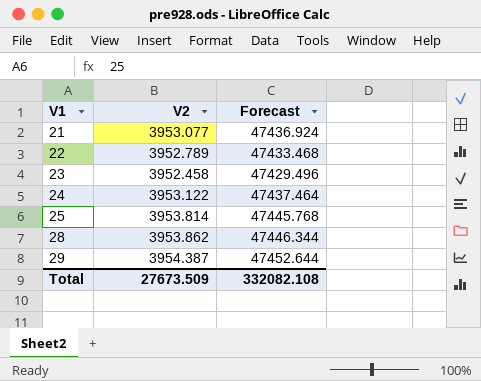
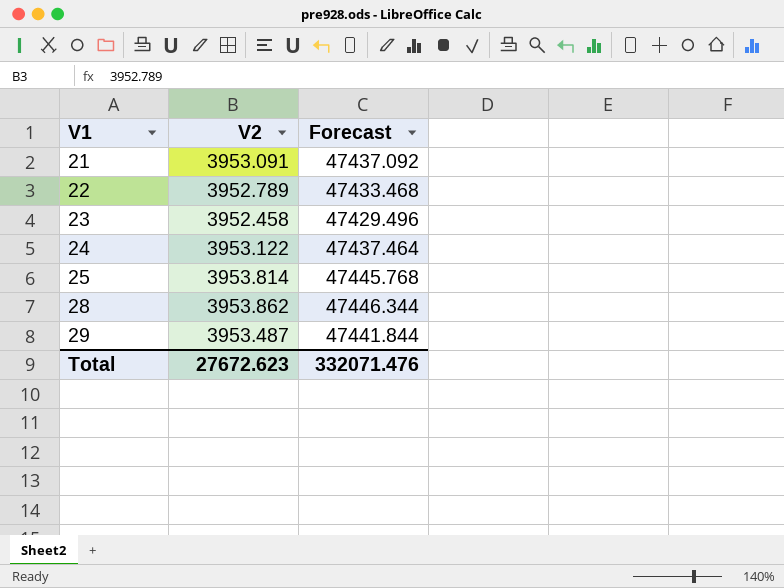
21 | V2: 3953.077 -> 3953.091
21 | Forecast: 47436.924 -> 47437.092
29 | V2: 3954.387 -> 3953.487
29 | Forecast: 47452.644 -> 47441.844
Total | V2: 27673.509 -> 27672.623
Total | Forecast: 332082.108 -> 332071.476

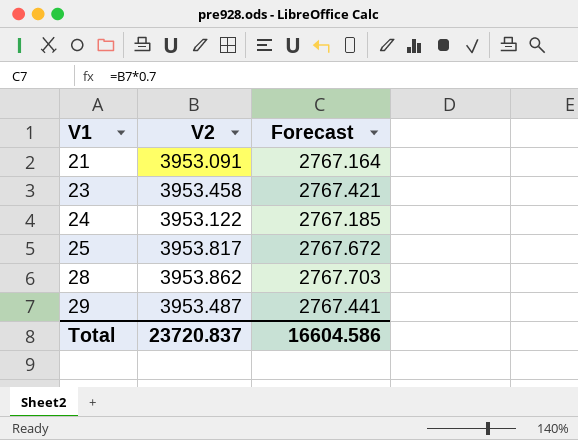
column Forecast | formula: [V2] * 12 -> [V2] * 0.7
row 22: 3952.789 | 47433.468 -> none
23 | V2: 3952.458 -> 3953.458
25 | V2: 3953.814 -> 3953.817
Total | V2: 27672.623 -> 23720.837
Total | Forecast: 332071.476 -> 16604.586

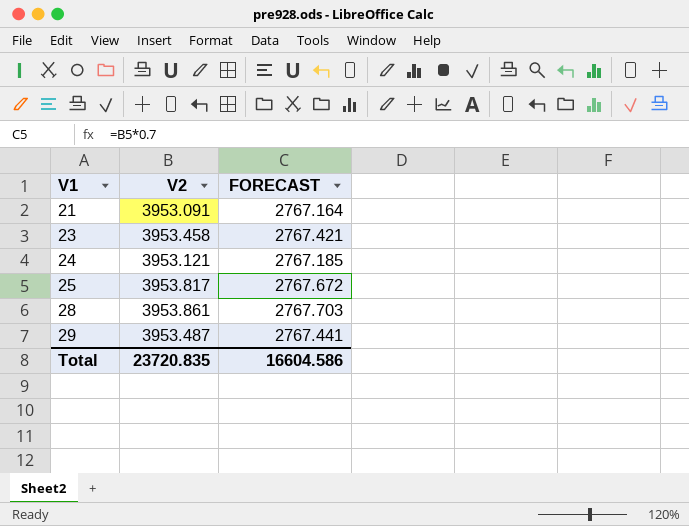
column name: Forecast -> FORECAST
24 | V2: 3953.122 -> 3953.121
28 | V2: 3953.862 -> 3953.861
Total | V2: 23720.837 -> 23720.835

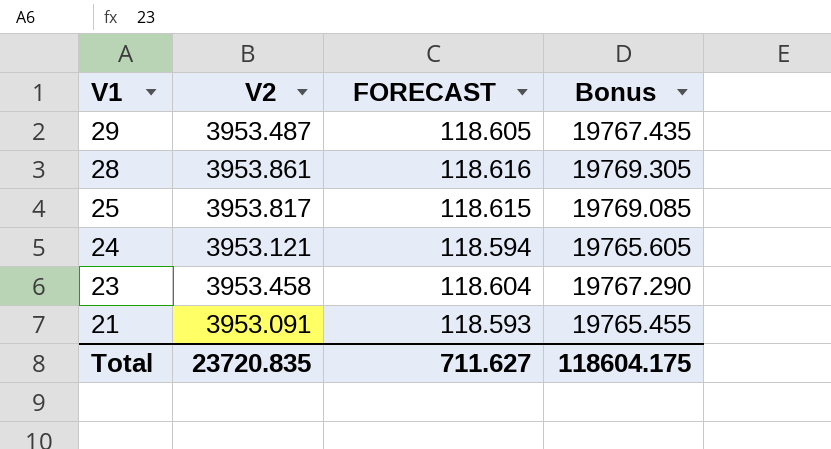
row order: V1 ascending -> V1 descending
column FORECAST | formula: [V2] * 0.7 -> [V2] * 0.03
column Bonus | formula: none -> [V2] * 5
Total | FORECAST: 16604.586 -> 711.627

